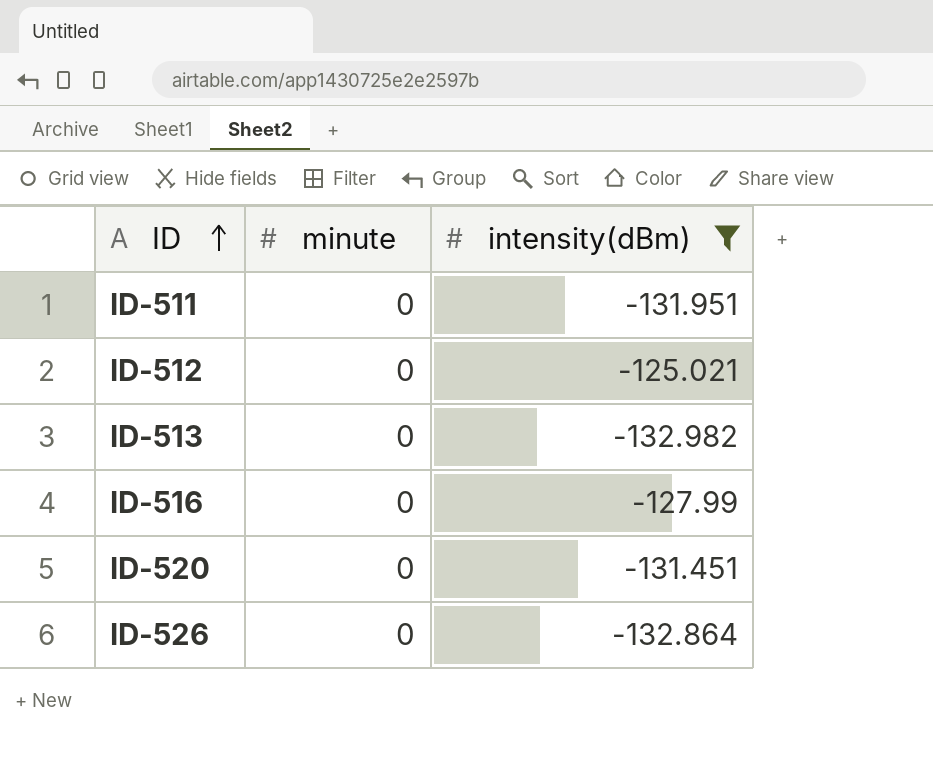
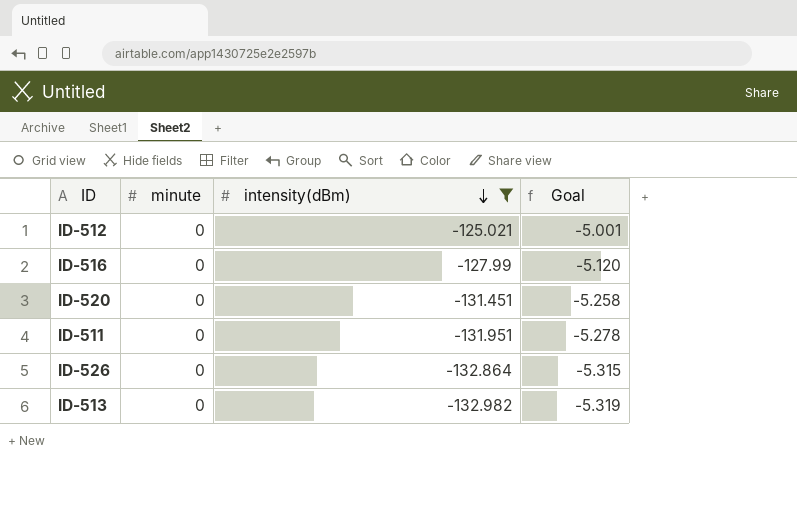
row order: ID ascending -> intensity(dBm) descending
column Goal | formula: none -> [intensity(dBm)] * 0.04

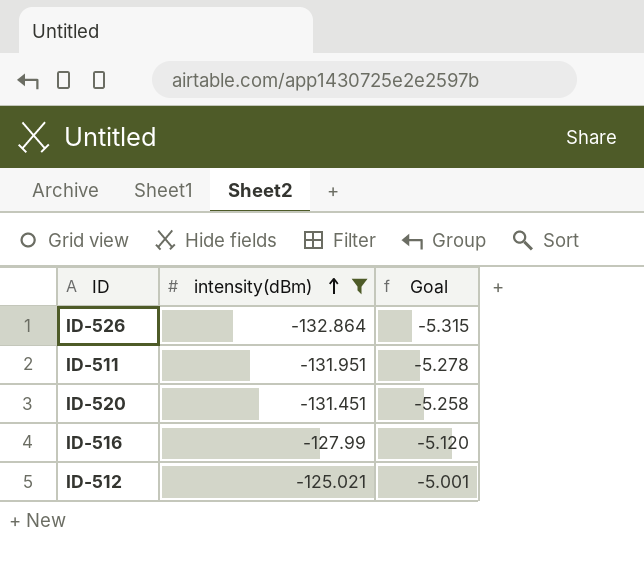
row order: intensity(dBm) descending -> intensity(dBm) ascending
column minute | position: 2 -> none
row ID-513: 0 | -132.982 | -5.319 -> none

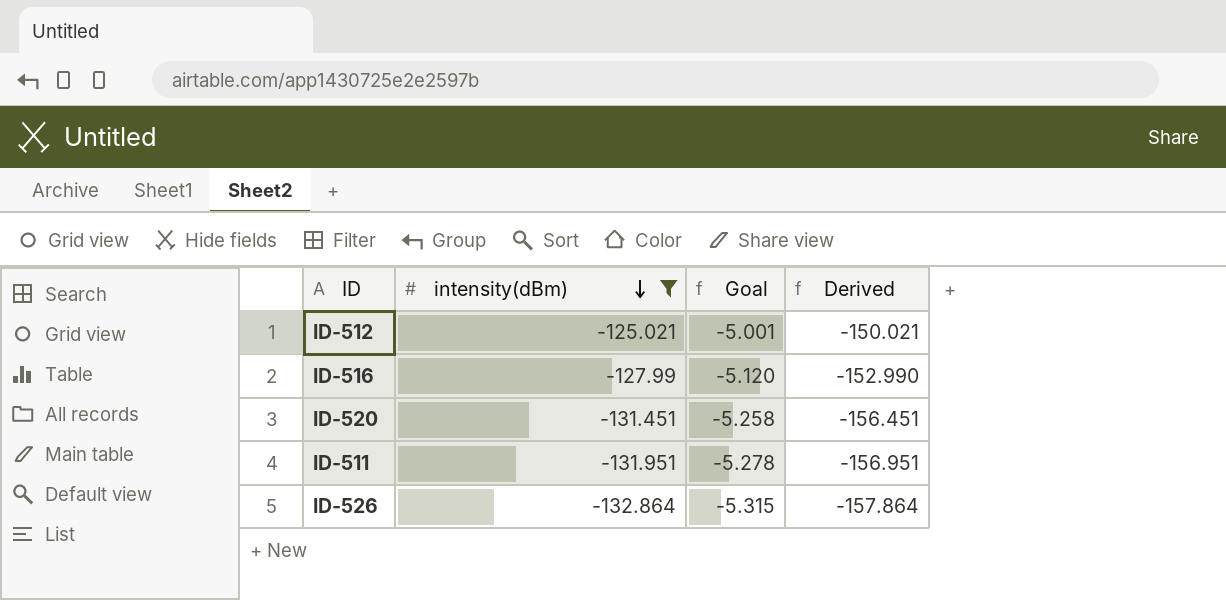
row order: intensity(dBm) ascending -> intensity(dBm) descending
column Derived | formula: none -> [intensity(dBm)] - 25

